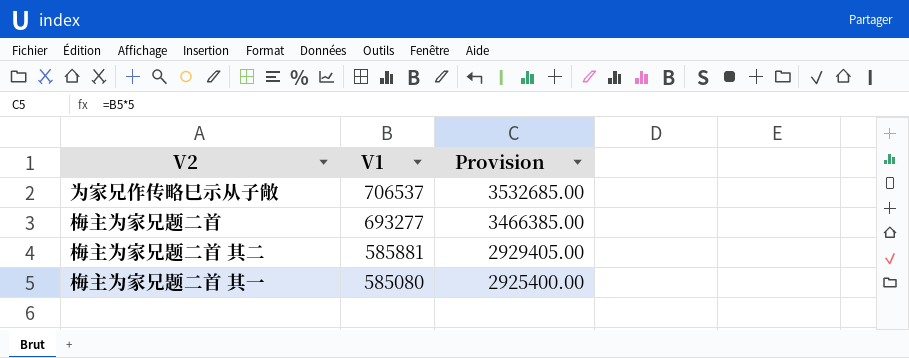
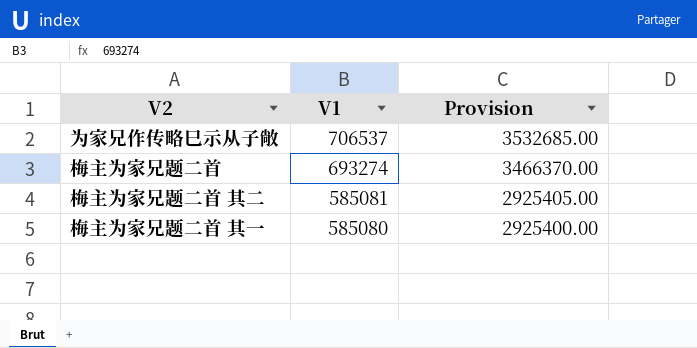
梅主为家兄题二首 | V1: 693277 -> 693274
梅主为家兄题二首 | Provision: 3466385.00 -> 3466370.00
梅主为家兄题二首 其二 | V1: 585881 -> 585081
梅主为家兄题二首 其二 | Provision: 2929405.00 -> 2925405.00

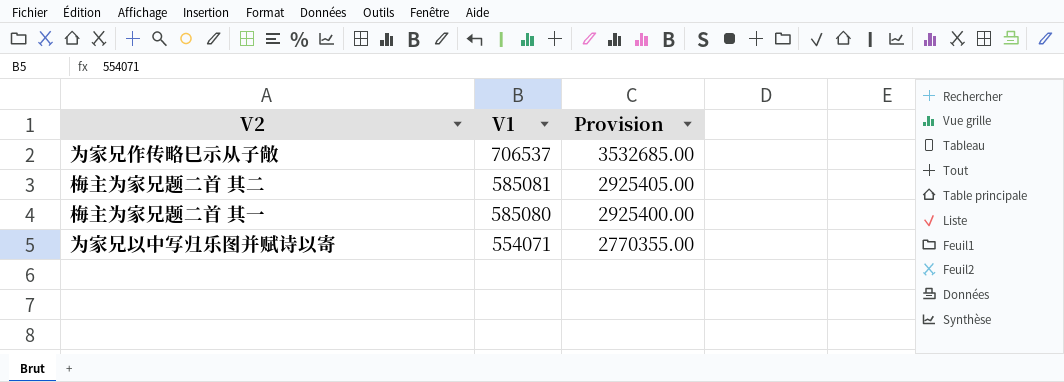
row 梅主为家兄题二首: 693274 | 3466370.00 -> none
row 为家兄以中写归乐图并赋诗以寄: none -> 554071 | 2770355.00

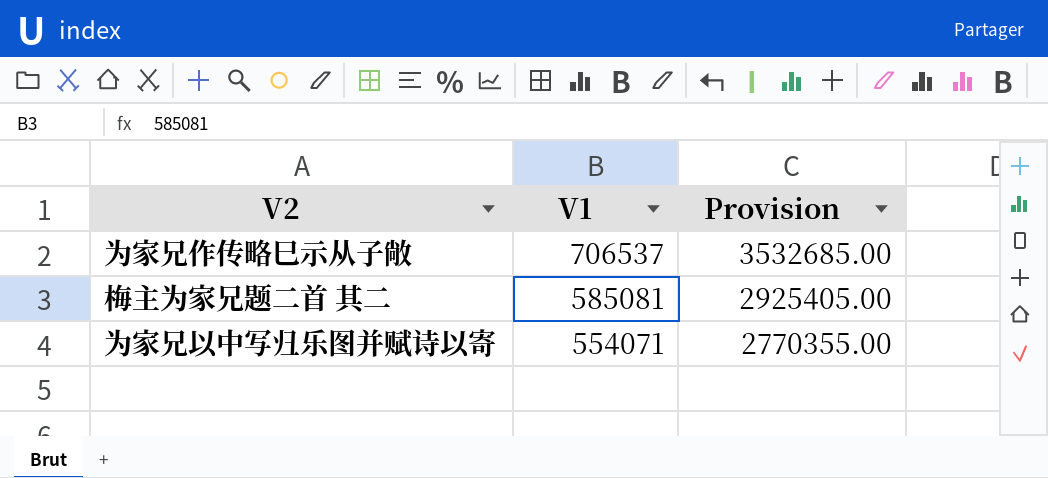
row 梅主为家兄题二首 其一: 585080 | 2925400.00 -> none

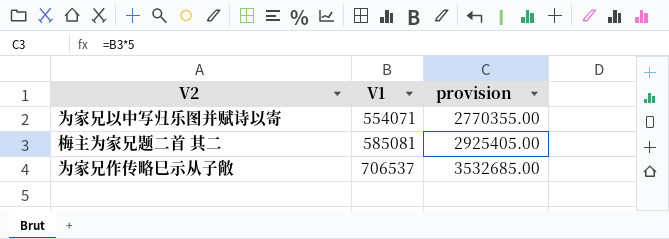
row order: V1 descending -> V1 ascending
column name: Provision -> provision

